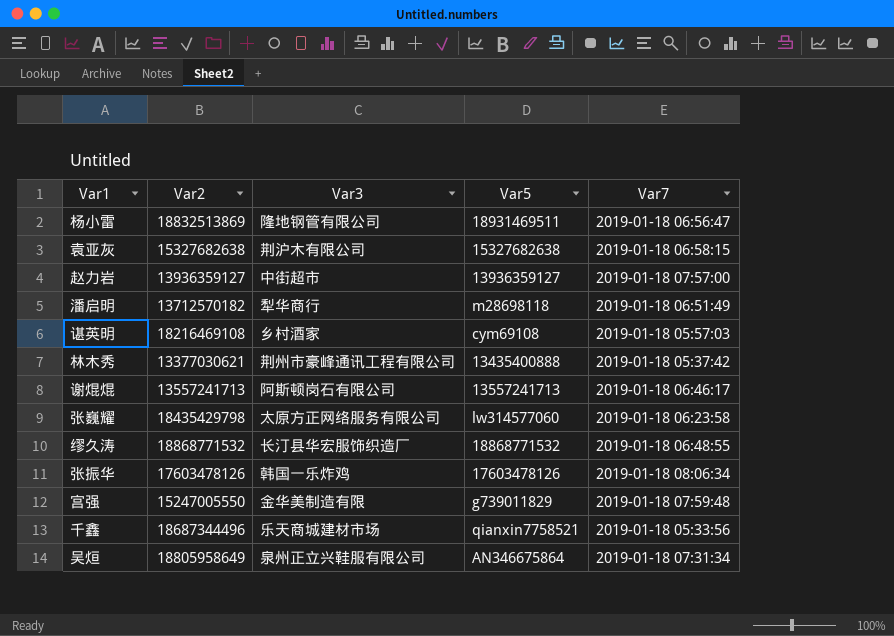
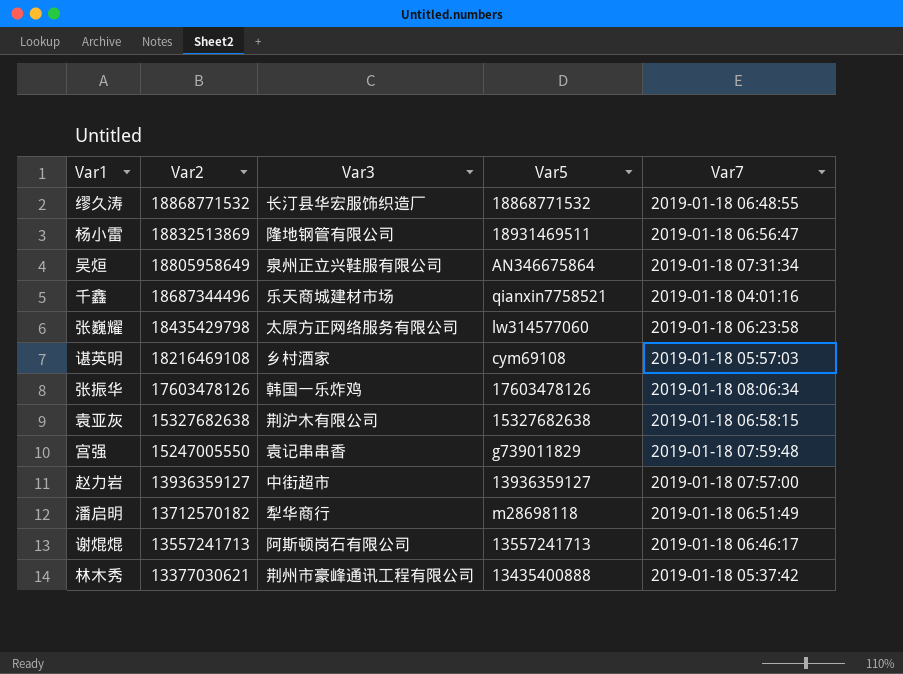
row order: none -> Var2 descending
千鑫 | Var7: 2019-01-18 05:33:56 -> 2019-01-18 04:01:16
宫强 | Var3: 金华美制造有限 -> 袁记串串香

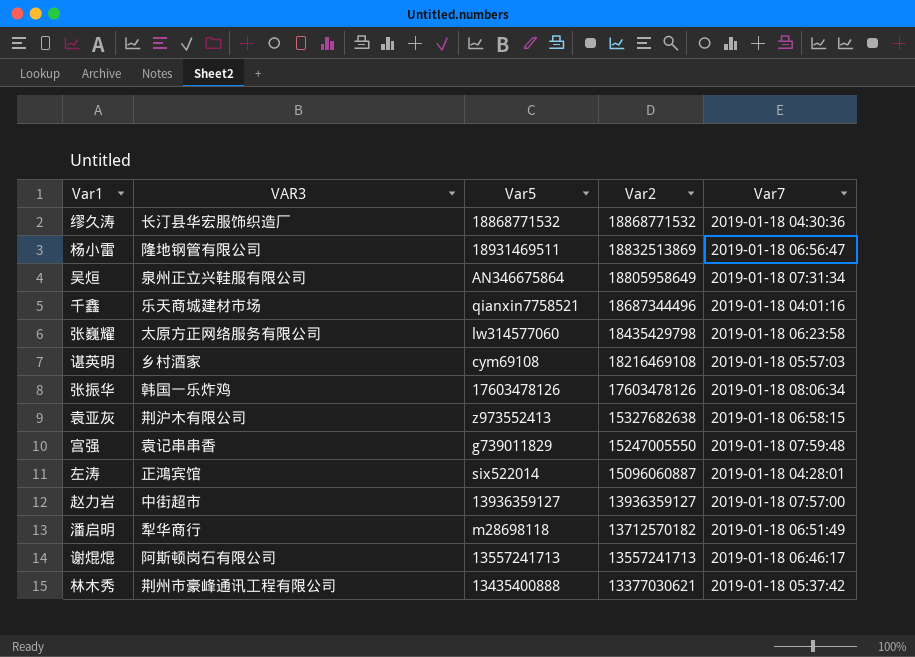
column name: Var3 -> VAR3
column Var2 | position: 2 -> 4
缪久涛 | Var7: 2019-01-18 06:48:55 -> 2019-01-18 04:30:36
袁亚灰 | Var5: 15327682638 -> z973552413
row 左涛: none -> 正鴻宾馆 | six522014 | 15096060887 | 2019-01-18 04:28:01

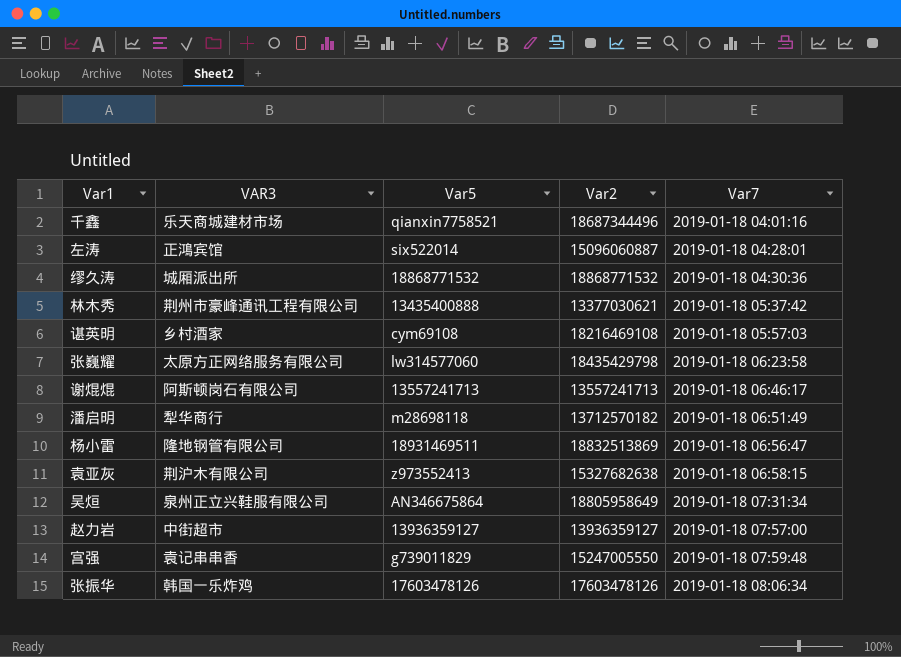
row order: Var2 descending -> Var7 ascending
缪久涛 | VAR3: 长汀县华宏服饰织造厂 -> 城厢派出所

